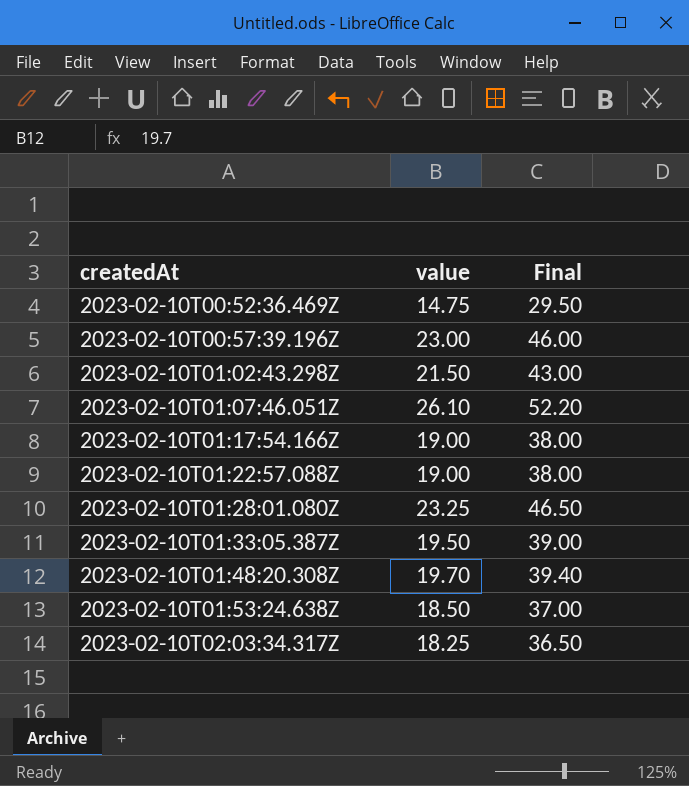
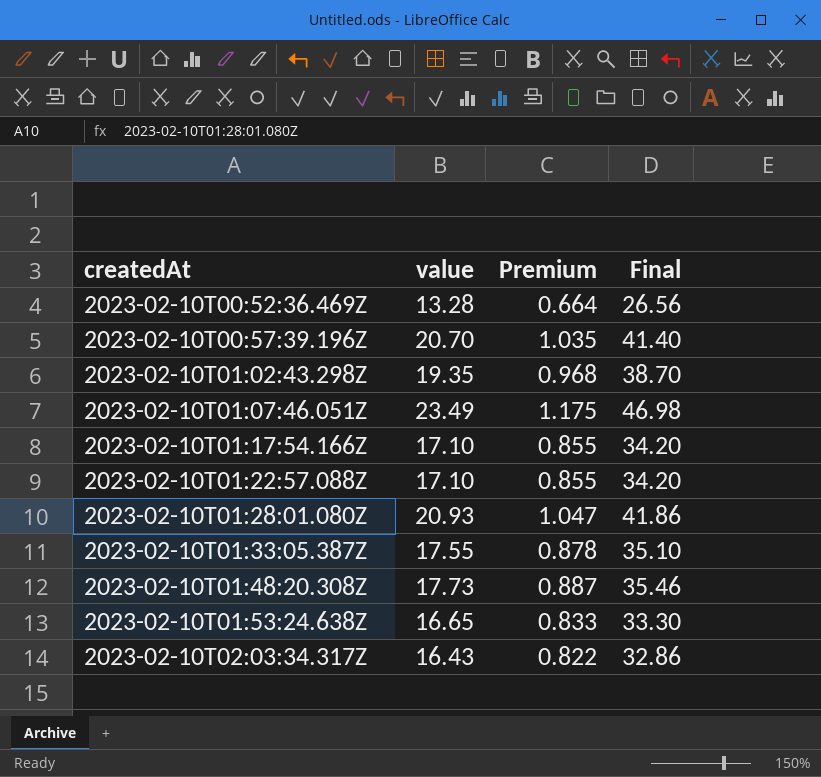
column Premium | formula: none -> [value] * 0.05
2023-02-10T00:52:36.469Z | value: 14.75 -> 13.28
2023-02-10T00:52:36.469Z | Final: 29.50 -> 26.56
2023-02-10T00:57:39.196Z | value: 23.00 -> 20.70
2023-02-10T00:57:39.196Z | Final: 46.00 -> 41.40
2023-02-10T01:02:43.298Z | value: 21.50 -> 19.35
2023-02-10T01:02:43.298Z | Final: 43.00 -> 38.70
2023-02-10T01:07:46.051Z | value: 26.10 -> 23.49
2023-02-10T01:07:46.051Z | Final: 52.20 -> 46.98
2023-02-10T01:17:54.166Z | value: 19.00 -> 17.10
2023-02-10T01:17:54.166Z | Final: 38.00 -> 34.20
2023-02-10T01:22:57.088Z | value: 19.00 -> 17.10
2023-02-10T01:22:57.088Z | Final: 38.00 -> 34.20
2023-02-10T01:28:01.080Z | value: 23.25 -> 20.93
2023-02-10T01:28:01.080Z | Final: 46.50 -> 41.86
2023-02-10T01:33:05.387Z | value: 19.50 -> 17.55
2023-02-10T01:33:05.387Z | Final: 39.00 -> 35.10
2023-02-10T01:48:20.308Z | value: 19.70 -> 17.73
2023-02-10T01:48:20.308Z | Final: 39.40 -> 35.46
2023-02-10T01:53:24.638Z | value: 18.50 -> 16.65
2023-02-10T01:53:24.638Z | Final: 37.00 -> 33.30
2023-02-10T02:03:34.317Z | value: 18.25 -> 16.43
2023-02-10T02:03:34.317Z | Final: 36.50 -> 32.86

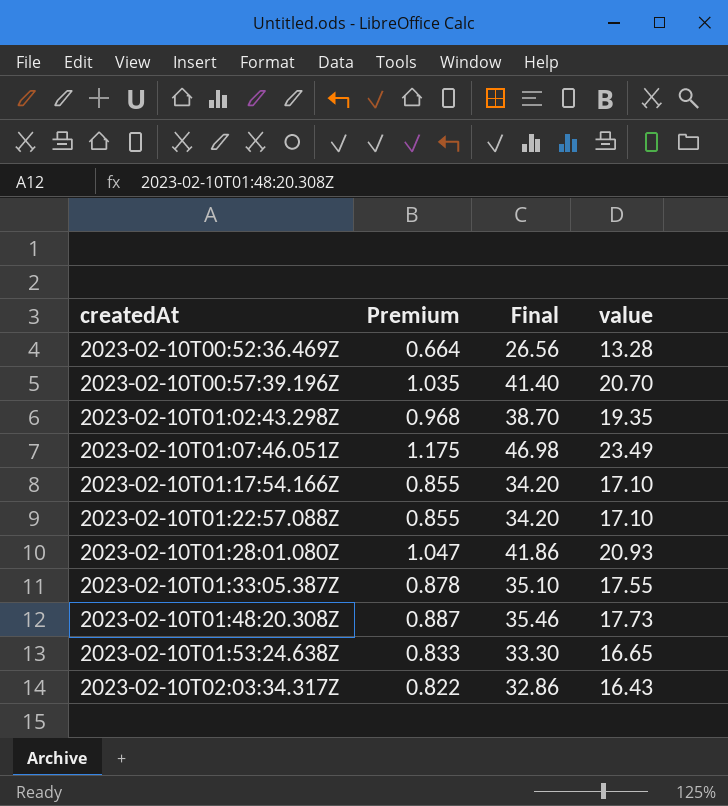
column value | position: 2 -> 4

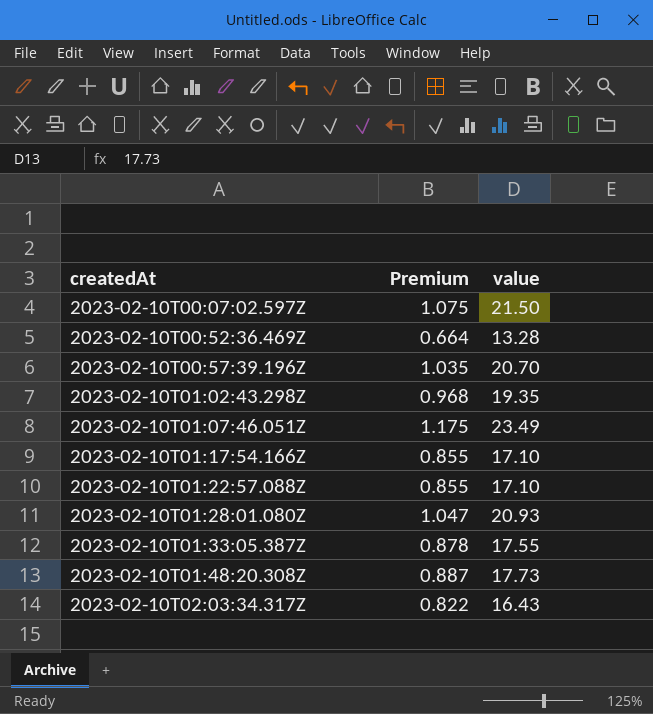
column Final | formula: [value] * 2 -> none
row 2023-02-10T01:53:24.638Z: 0.833 | 33.30 | 16.65 -> none
row 2023-02-10T00:07:02.597Z: none -> 1.075 | 21.50

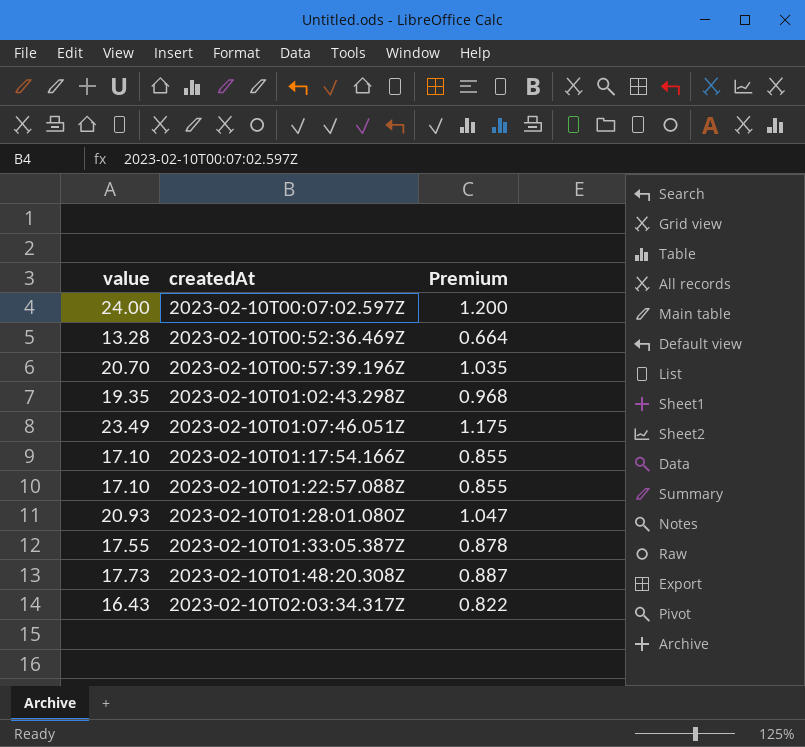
column value | position: 3 -> 1
2023-02-10T00:07:02.597Z | value: 21.50 -> 24.00
2023-02-10T00:07:02.597Z | Premium: 1.075 -> 1.200

